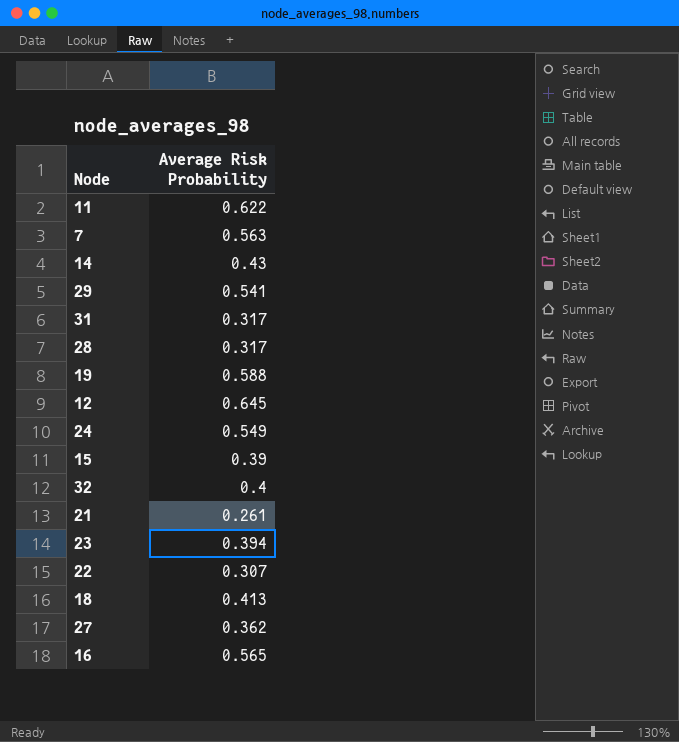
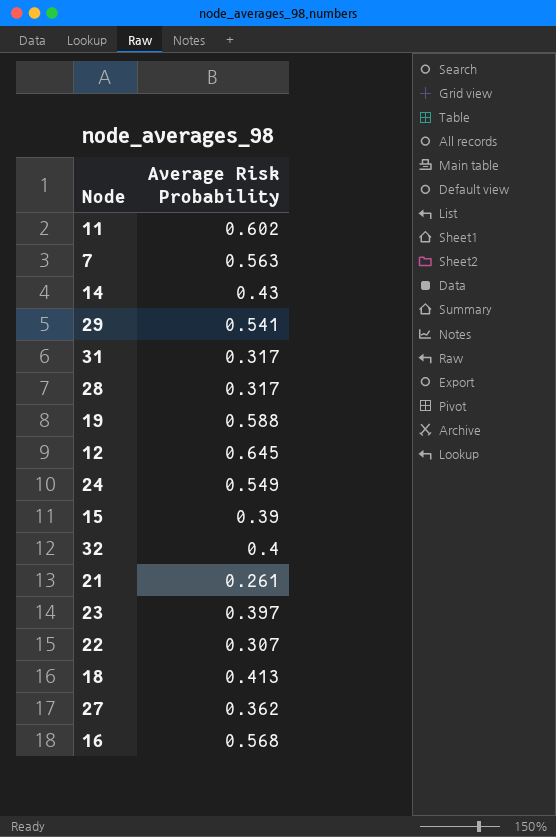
11 | Average Risk Probability: 0.622 -> 0.602
23 | Average Risk Probability: 0.394 -> 0.397
16 | Average Risk Probability: 0.565 -> 0.568

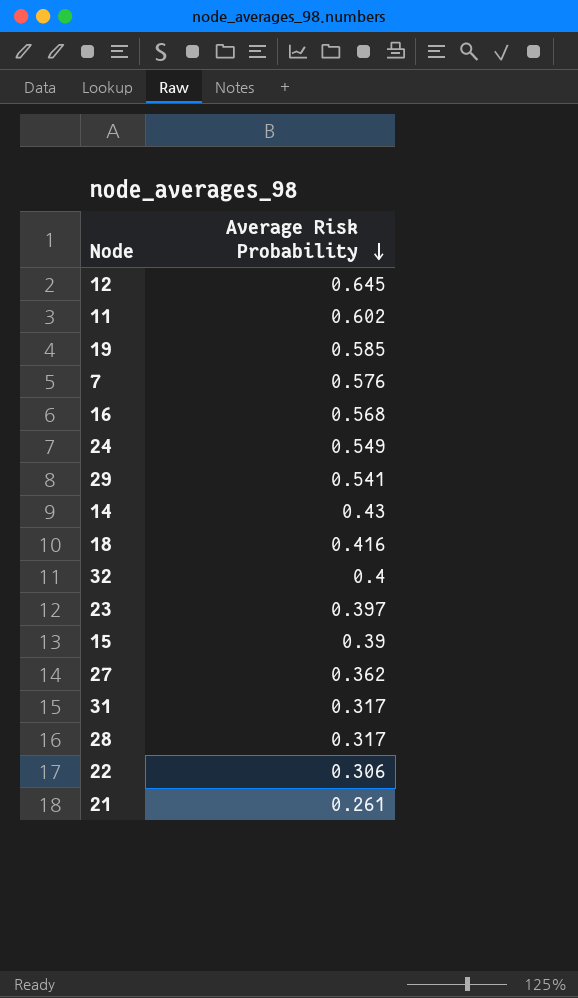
row order: none -> Average Risk Probability descending
19 | Average Risk Probability: 0.588 -> 0.585
7 | Average Risk Probability: 0.563 -> 0.576
18 | Average Risk Probability: 0.413 -> 0.416
22 | Average Risk Probability: 0.307 -> 0.306

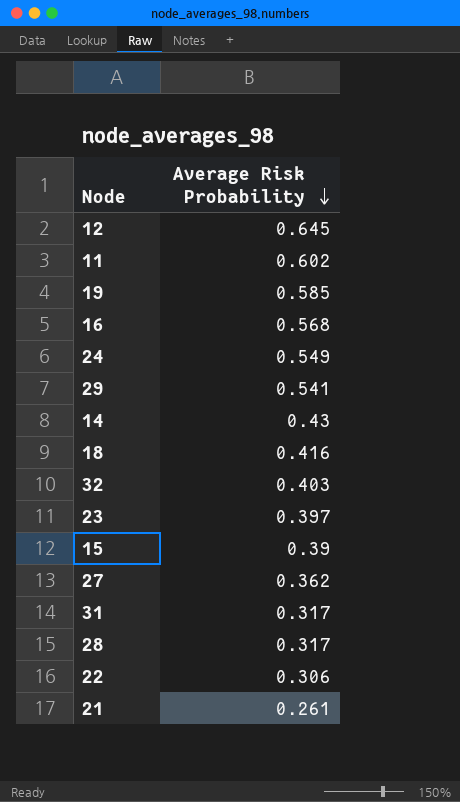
row 7: 0.576 -> none
32 | Average Risk Probability: 0.4 -> 0.403

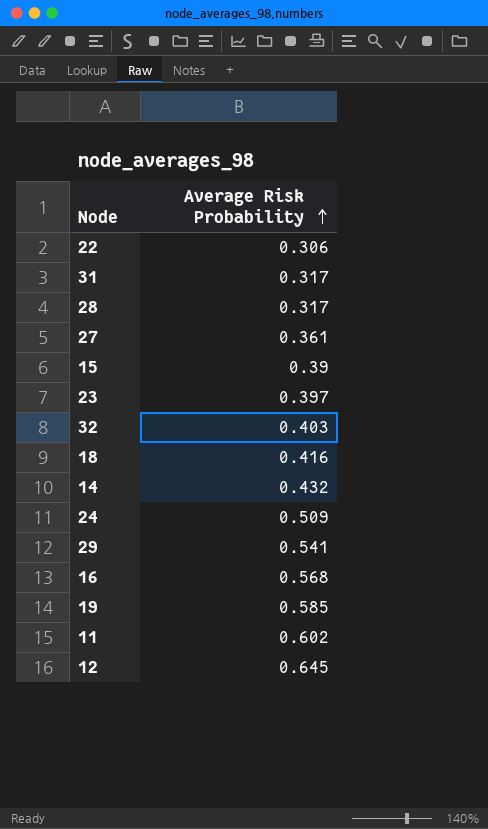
row order: Average Risk Probability descending -> Average Risk Probability ascending
row 21: 0.261 -> none
27 | Average Risk Probability: 0.362 -> 0.361
14 | Average Risk Probability: 0.43 -> 0.432
24 | Average Risk Probability: 0.549 -> 0.509

